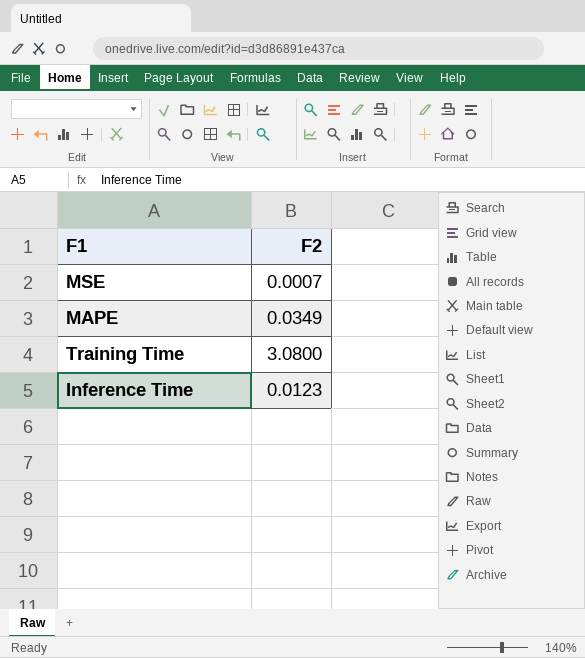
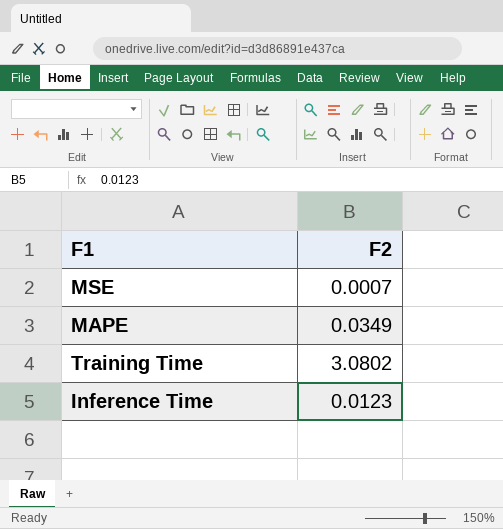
Training Time | F2: 3.0800 -> 3.0802

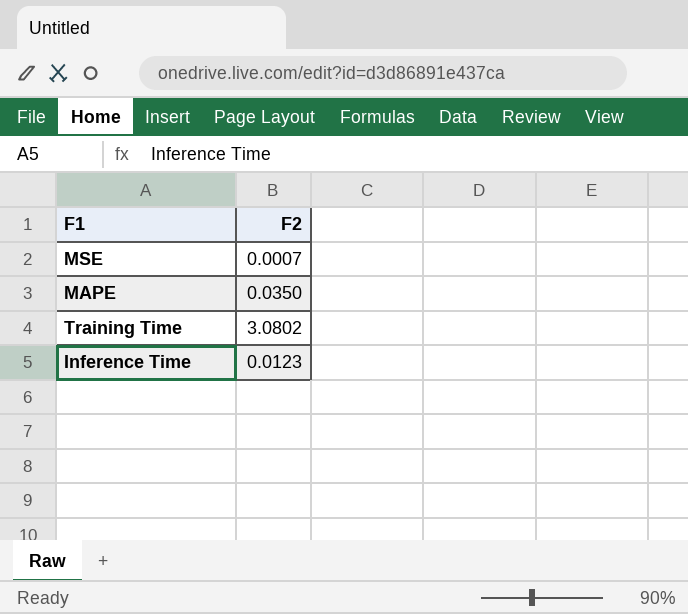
MAPE | F2: 0.0349 -> 0.0350

